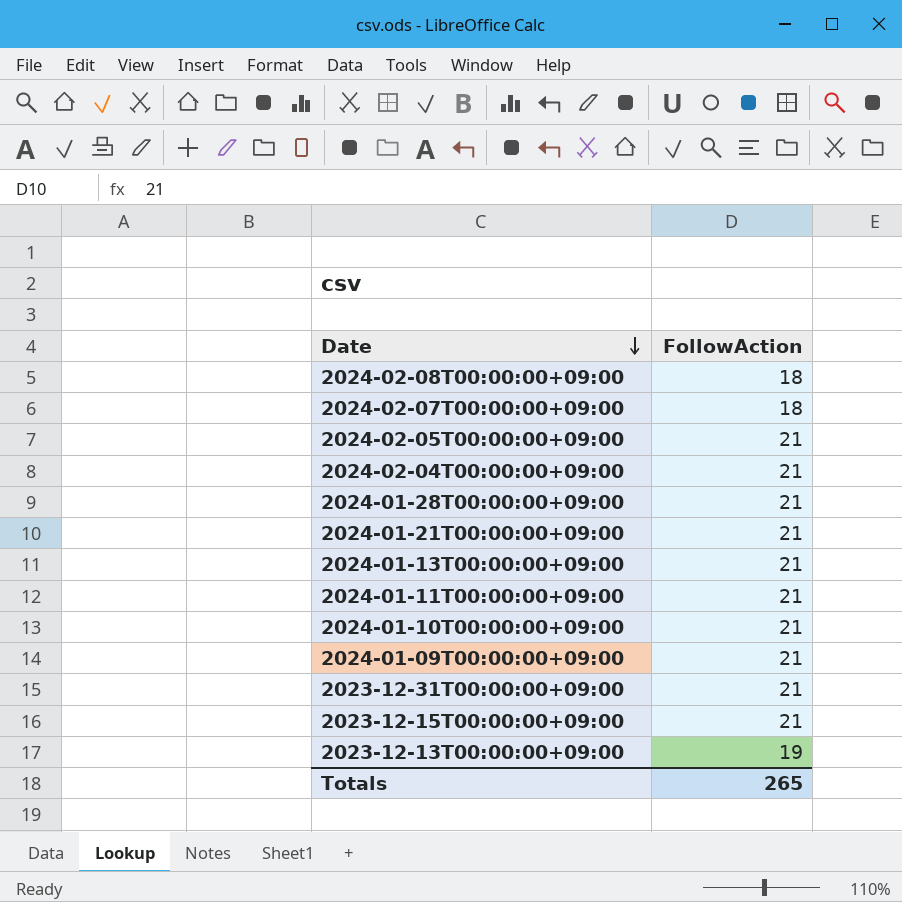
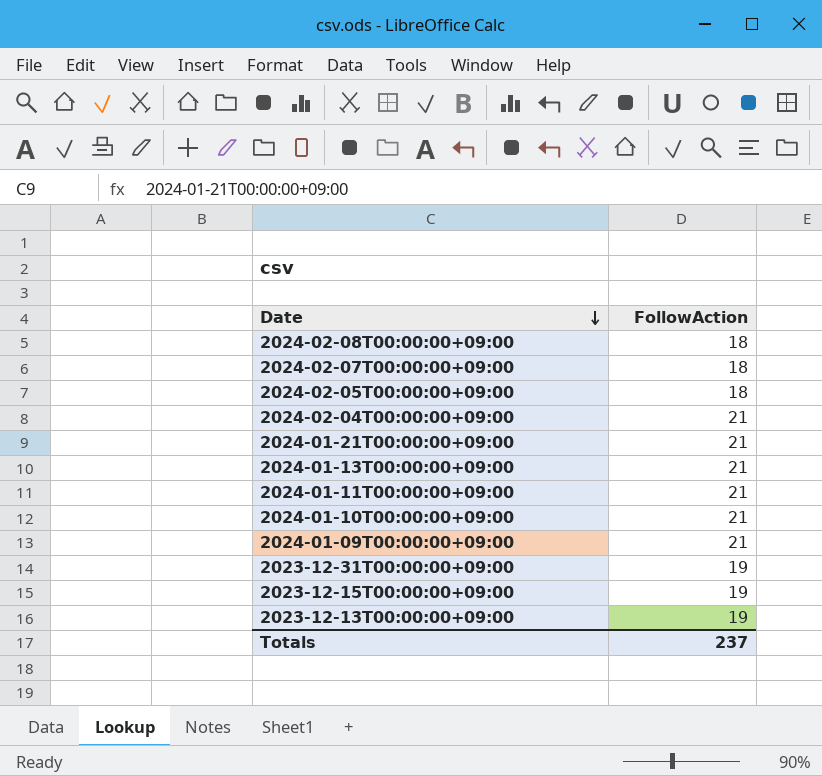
row 2024-01-28T00:00:00+09:00: 21 -> none
2024-02-05T00:00:00+09:00 | FollowAction: 21 -> 18
2023-12-31T00:00:00+09:00 | FollowAction: 21 -> 19
2023-12-15T00:00:00+09:00 | FollowAction: 21 -> 19
Totals | FollowAction: 265 -> 237

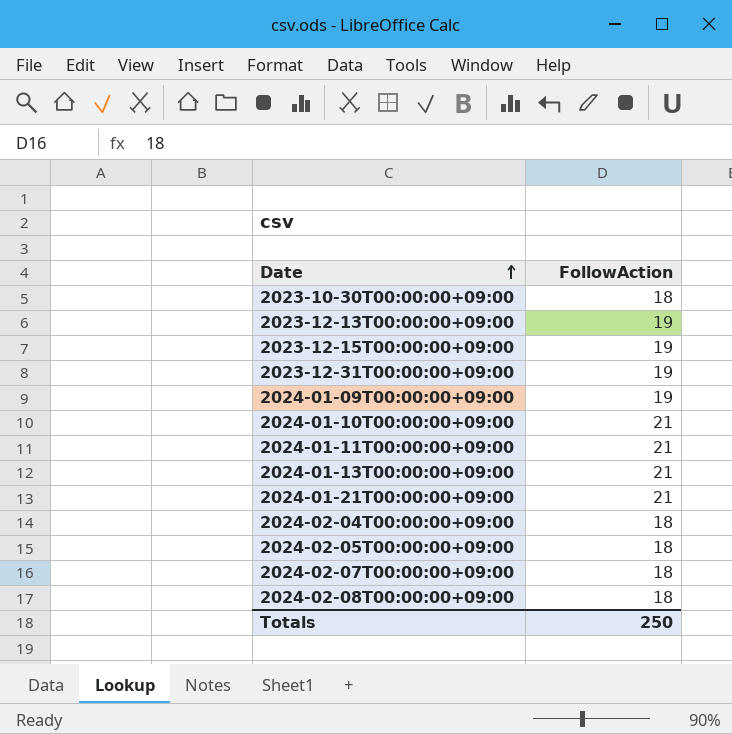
row order: Date descending -> Date ascending
row 2023-10-30T00:00:00+09:00: none -> 18
2024-01-09T00:00:00+09:00 | FollowAction: 21 -> 19
2024-02-04T00:00:00+09:00 | FollowAction: 21 -> 18
Totals | FollowAction: 237 -> 250

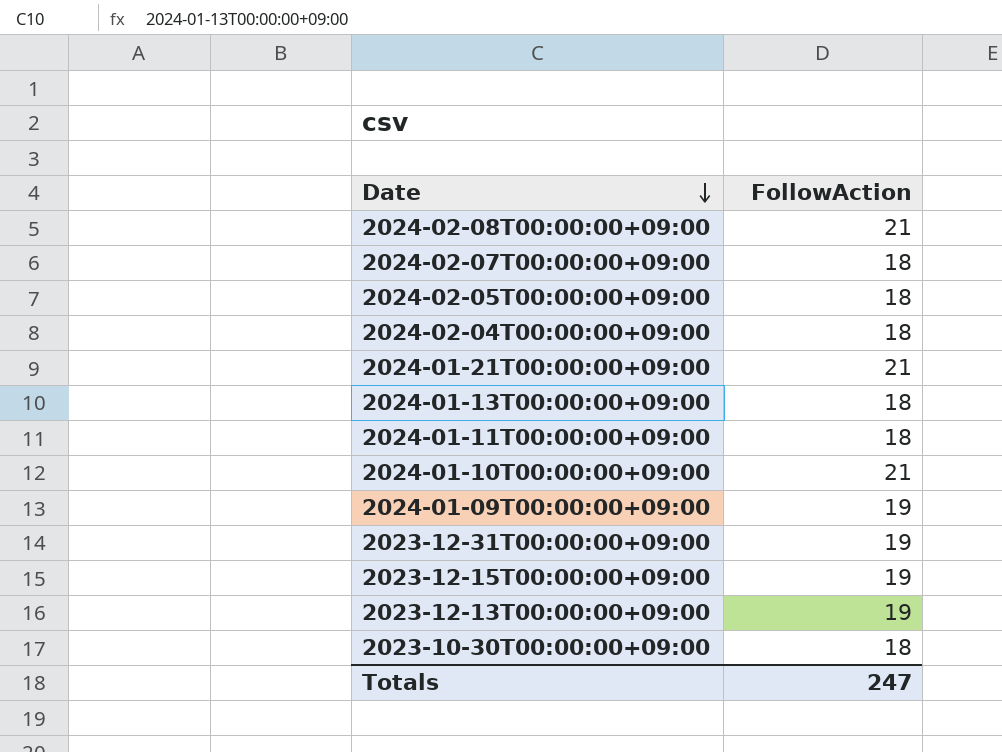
row order: Date ascending -> Date descending
2024-02-08T00:00:00+09:00 | FollowAction: 18 -> 21
2024-01-13T00:00:00+09:00 | FollowAction: 21 -> 18
2024-01-11T00:00:00+09:00 | FollowAction: 21 -> 18
Totals | FollowAction: 250 -> 247

